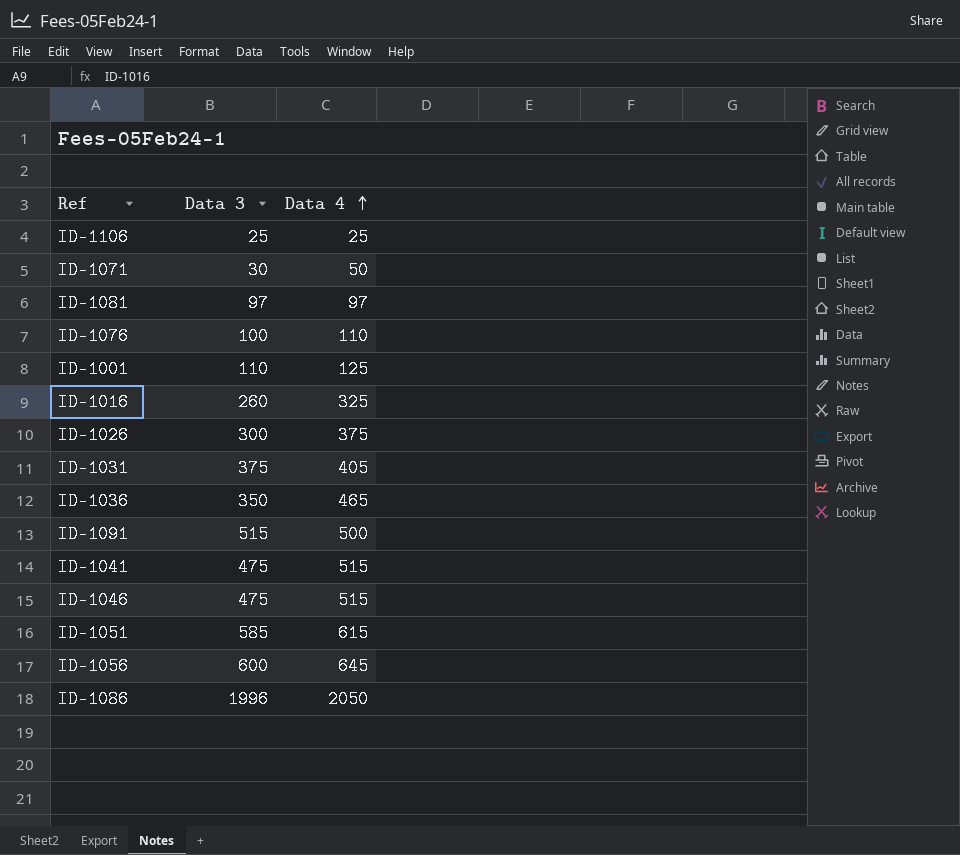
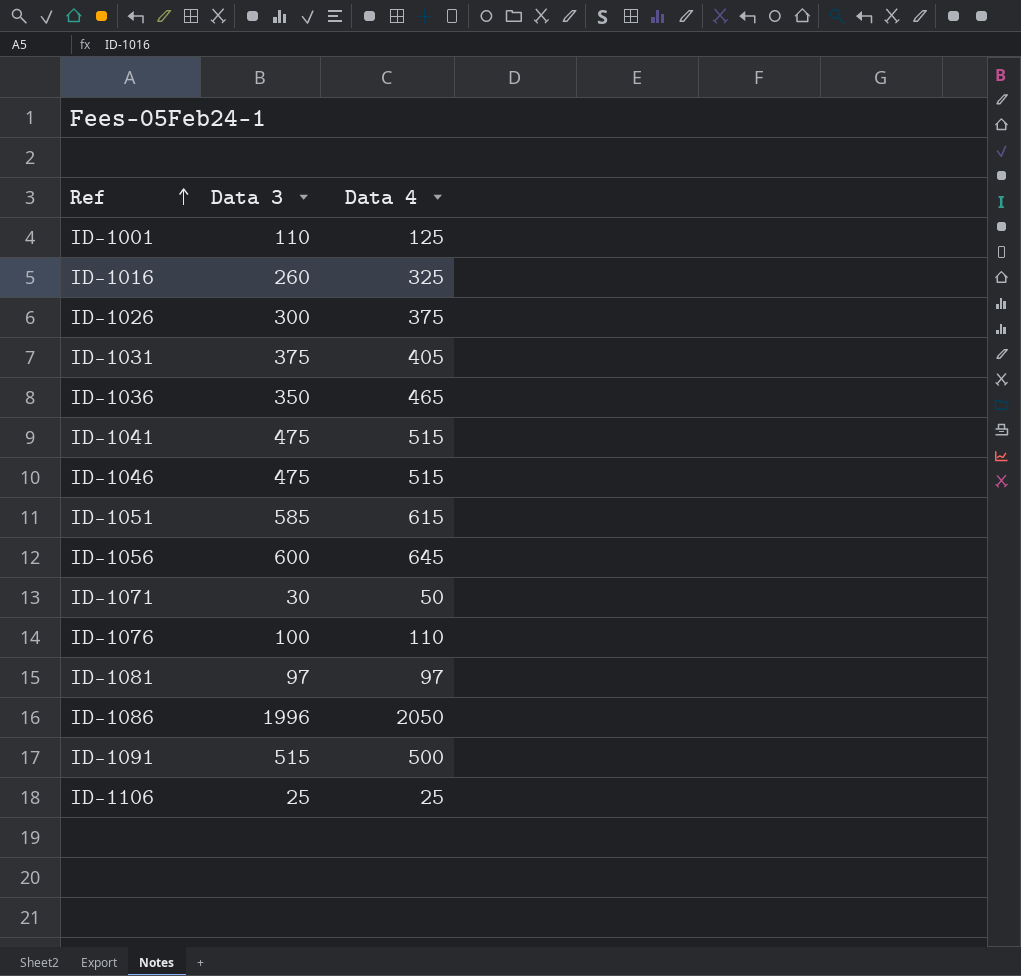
row order: Data 4 ascending -> Ref ascending

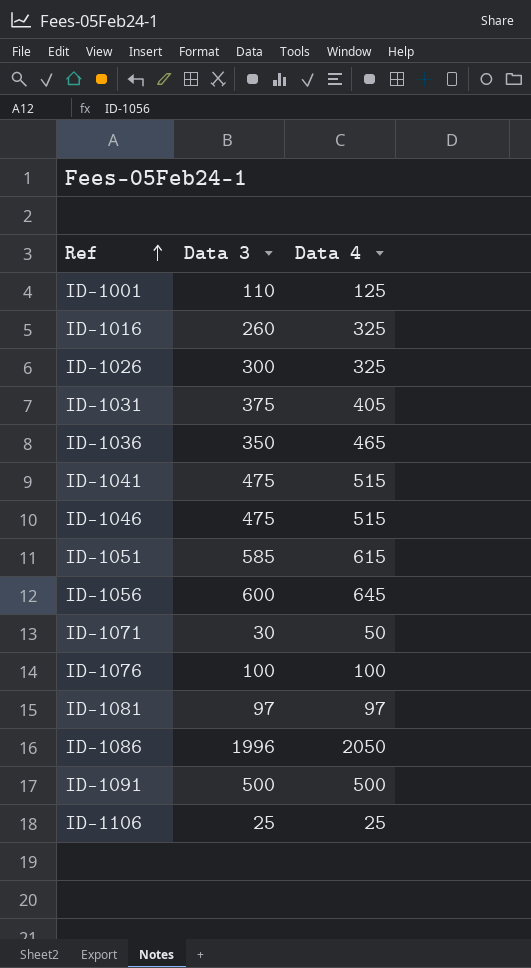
ID-1026 | Data 4: 375 -> 325
ID-1076 | Data 4: 110 -> 100
ID-1091 | Data 3: 515 -> 500

